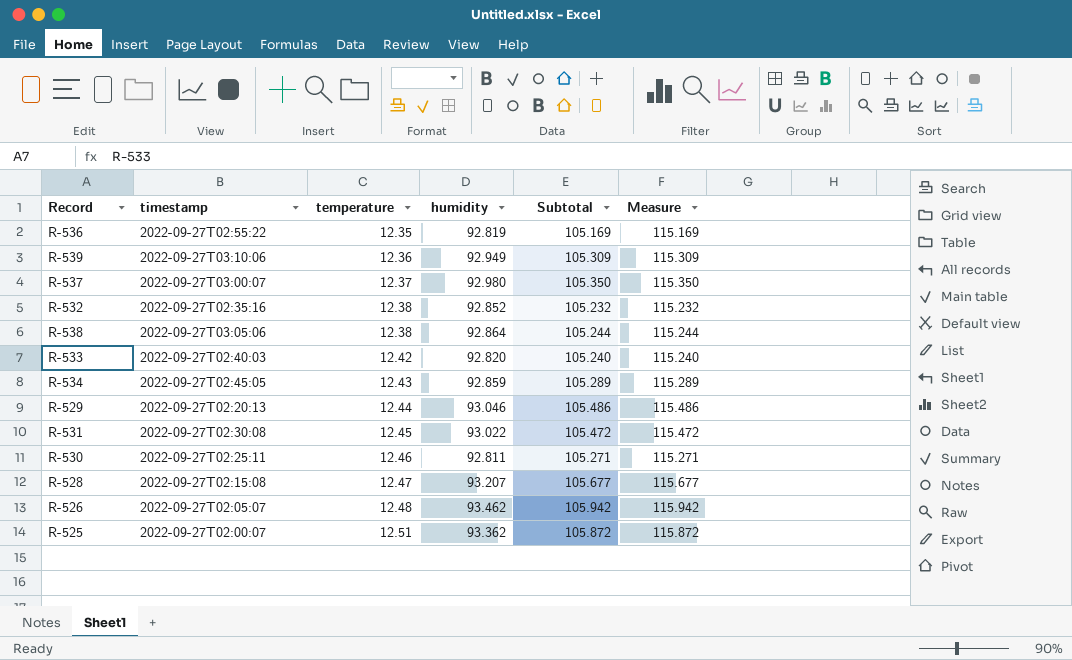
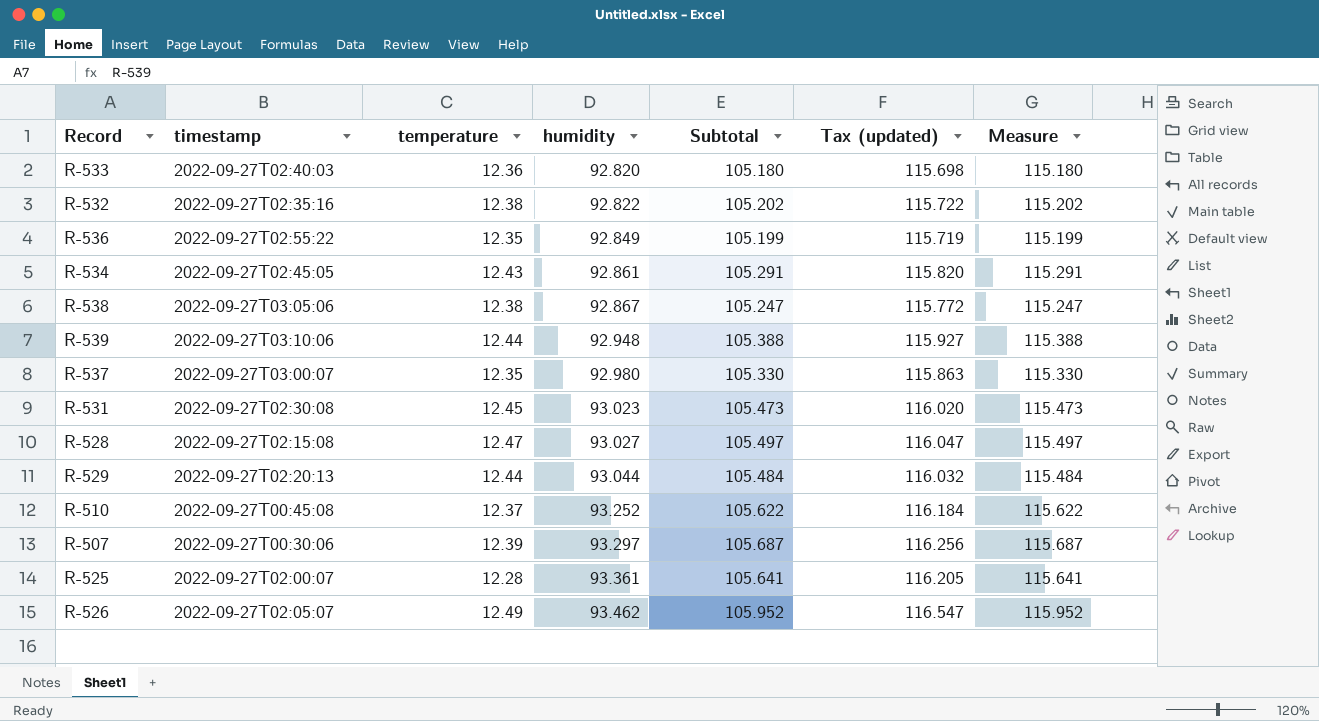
row order: temperature ascending -> humidity ascending
column Tax (updated) | formula: none -> [Subtotal] * 1.1
row R-530: 2022-09-27T02:25:11 | 12.46 | 92.811 | 105.271 | 115.271 -> none
R-533 | temperature: 12.42 -> 12.36
R-533 | Subtotal: 105.240 -> 105.180
R-533 | Measure: 115.240 -> 115.180
R-532 | humidity: 92.852 -> 92.822
R-532 | Subtotal: 105.232 -> 105.202
R-532 | Measure: 115.232 -> 115.202
R-536 | humidity: 92.819 -> 92.849
R-536 | Subtotal: 105.169 -> 105.199
R-536 | Measure: 115.169 -> 115.199
R-534 | humidity: 92.859 -> 92.861
R-534 | Subtotal: 105.289 -> 105.291
R-534 | Measure: 115.289 -> 115.291
R-538 | humidity: 92.864 -> 92.867
R-538 | Subtotal: 105.244 -> 105.247
R-538 | Measure: 115.244 -> 115.247
R-539 | temperature: 12.36 -> 12.44
R-539 | humidity: 92.949 -> 92.948
R-539 | Subtotal: 105.309 -> 105.388
R-539 | Measure: 115.309 -> 115.388
R-537 | temperature: 12.37 -> 12.35
R-537 | Subtotal: 105.350 -> 105.330
R-537 | Measure: 115.350 -> 115.330
R-531 | humidity: 93.022 -> 93.023
R-531 | Subtotal: 105.472 -> 105.473
R-531 | Measure: 115.472 -> 115.473
R-528 | humidity: 93.207 -> 93.027
R-528 | Subtotal: 105.677 -> 105.497
R-528 | Measure: 115.677 -> 115.497
R-529 | humidity: 93.046 -> 93.044
R-529 | Subtotal: 105.486 -> 105.484
R-529 | Measure: 115.486 -> 115.484
row R-510: none -> 2022-09-27T00:45:08 | 12.37 | 93.252 | 105.622 | 116.184 | 115.622
row R-507: none -> 2022-09-27T00:30:06 | 12.39 | 93.297 | 105.687 | 116.256 | 115.687
R-525 | temperature: 12.51 -> 12.28
R-525 | humidity: 93.362 -> 93.361
R-525 | Subtotal: 105.872 -> 105.641
R-525 | Measure: 115.872 -> 115.641
R-526 | temperature: 12.48 -> 12.49
R-526 | Subtotal: 105.942 -> 105.952
R-526 | Measure: 115.942 -> 115.952

